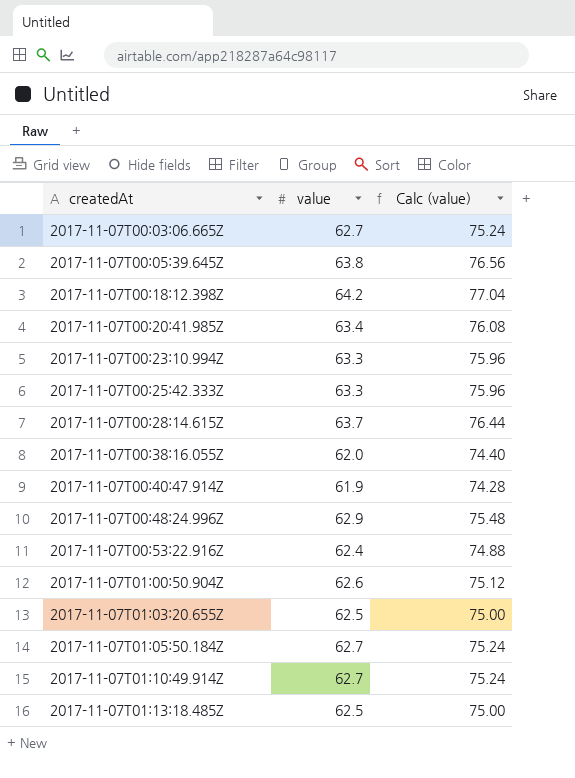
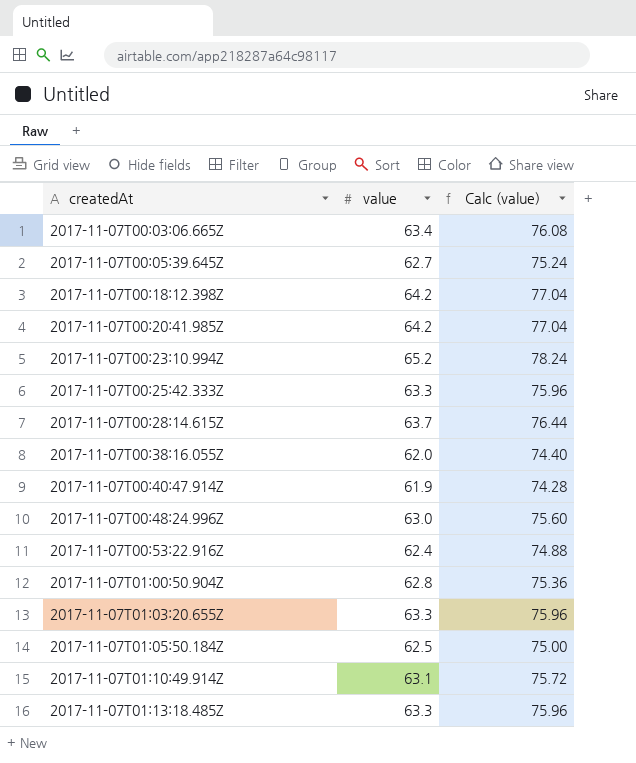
2017-11-07T00:03:06.665Z | value: 62.7 -> 63.4
2017-11-07T00:03:06.665Z | Calc (value): 75.24 -> 76.08
2017-11-07T00:05:39.645Z | value: 63.8 -> 62.7
2017-11-07T00:05:39.645Z | Calc (value): 76.56 -> 75.24
2017-11-07T00:20:41.985Z | value: 63.4 -> 64.2
2017-11-07T00:20:41.985Z | Calc (value): 76.08 -> 77.04
2017-11-07T00:23:10.994Z | value: 63.3 -> 65.2
2017-11-07T00:23:10.994Z | Calc (value): 75.96 -> 78.24
2017-11-07T00:48:24.996Z | value: 62.9 -> 63.0
2017-11-07T00:48:24.996Z | Calc (value): 75.48 -> 75.60
2017-11-07T01:00:50.904Z | value: 62.6 -> 62.8
2017-11-07T01:00:50.904Z | Calc (value): 75.12 -> 75.36
2017-11-07T01:03:20.655Z | value: 62.5 -> 63.3
2017-11-07T01:03:20.655Z | Calc (value): 75.00 -> 75.96
2017-11-07T01:05:50.184Z | value: 62.7 -> 62.5
2017-11-07T01:05:50.184Z | Calc (value): 75.24 -> 75.00
2017-11-07T01:10:49.914Z | value: 62.7 -> 63.1
2017-11-07T01:10:49.914Z | Calc (value): 75.24 -> 75.72
2017-11-07T01:13:18.485Z | value: 62.5 -> 63.3
2017-11-07T01:13:18.485Z | Calc (value): 75.00 -> 75.96

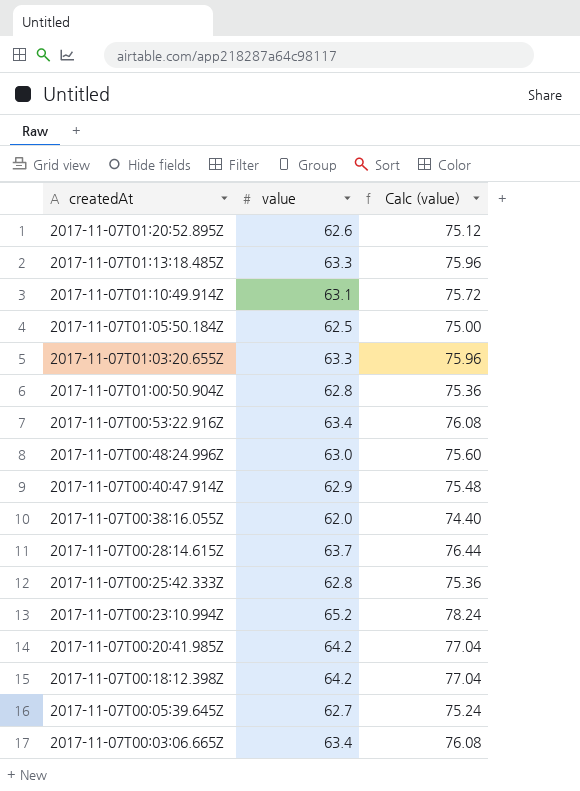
row order: createdAt ascending -> createdAt descending
row 2017-11-07T01:20:52.895Z: none -> 62.6 | 75.12
2017-11-07T00:53:22.916Z | value: 62.4 -> 63.4
2017-11-07T00:53:22.916Z | Calc (value): 74.88 -> 76.08
2017-11-07T00:40:47.914Z | value: 61.9 -> 62.9
2017-11-07T00:40:47.914Z | Calc (value): 74.28 -> 75.48
2017-11-07T00:25:42.333Z | value: 63.3 -> 62.8
2017-11-07T00:25:42.333Z | Calc (value): 75.96 -> 75.36

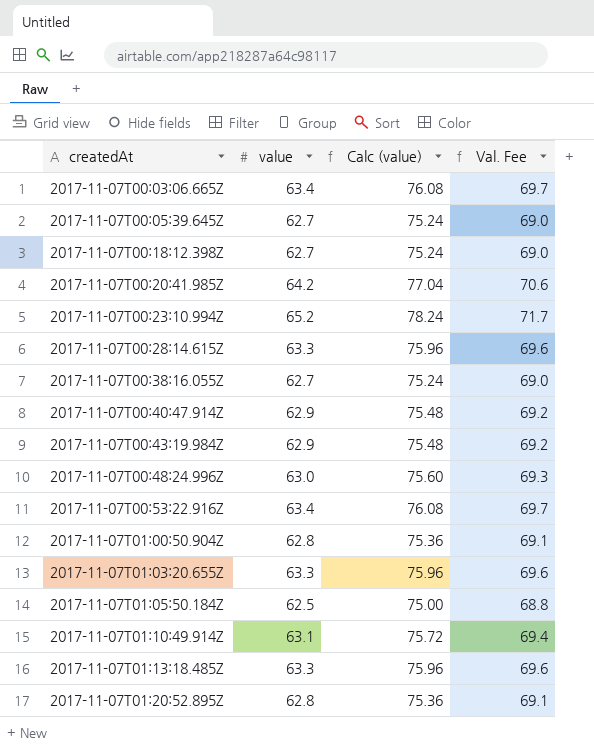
row order: createdAt descending -> createdAt ascending
column Val. Fee | formula: none -> [value] * 1.1
row 2017-11-07T00:25:42.333Z: 62.8 | 75.36 -> none
2017-11-07T00:18:12.398Z | value: 64.2 -> 62.7
2017-11-07T00:18:12.398Z | Calc (value): 77.04 -> 75.24
2017-11-07T00:28:14.615Z | value: 63.7 -> 63.3
2017-11-07T00:28:14.615Z | Calc (value): 76.44 -> 75.96
2017-11-07T00:38:16.055Z | value: 62.0 -> 62.7
2017-11-07T00:38:16.055Z | Calc (value): 74.40 -> 75.24
row 2017-11-07T00:43:19.984Z: none -> 62.9 | 75.48 | 69.2
2017-11-07T01:20:52.895Z | value: 62.6 -> 62.8
2017-11-07T01:20:52.895Z | Calc (value): 75.12 -> 75.36

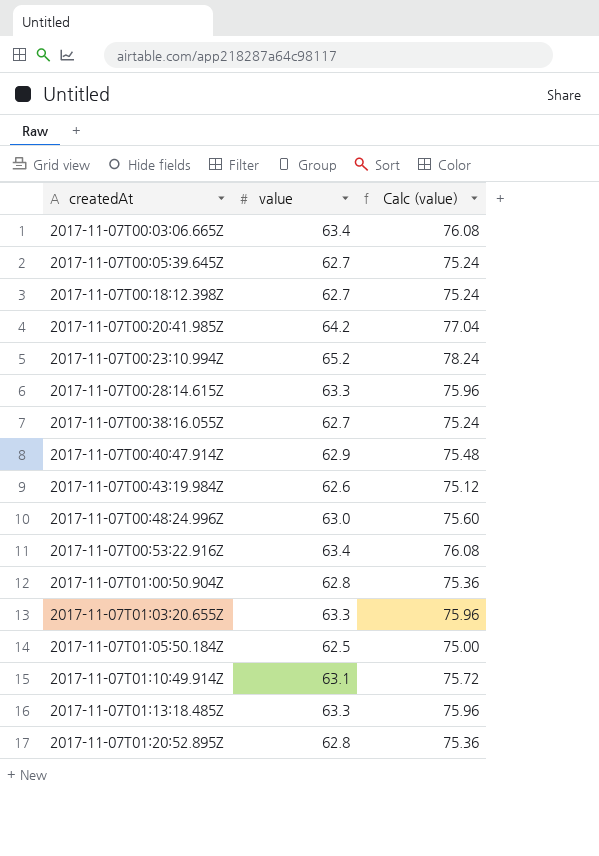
column Val. Fee | formula: [value] * 1.1 -> none
2017-11-07T00:43:19.984Z | value: 62.9 -> 62.6
2017-11-07T00:43:19.984Z | Calc (value): 75.48 -> 75.12

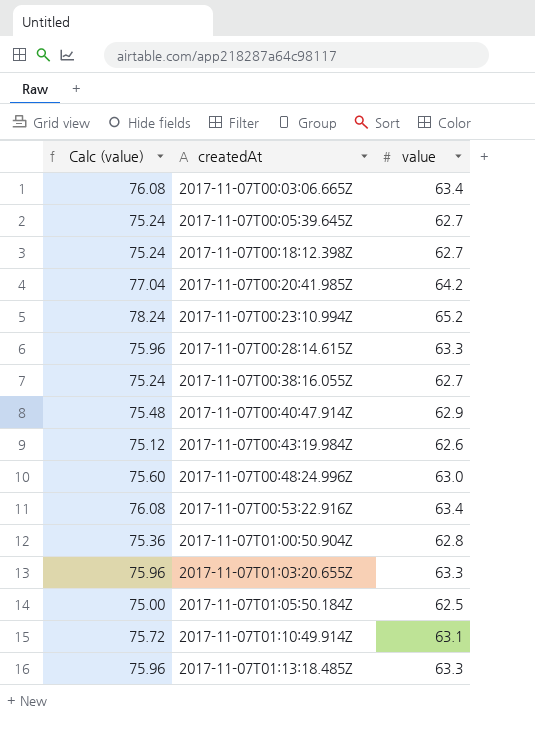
column Calc (value) | position: 3 -> 1
row 2017-11-07T01:20:52.895Z: 62.8 | 75.36 -> none

